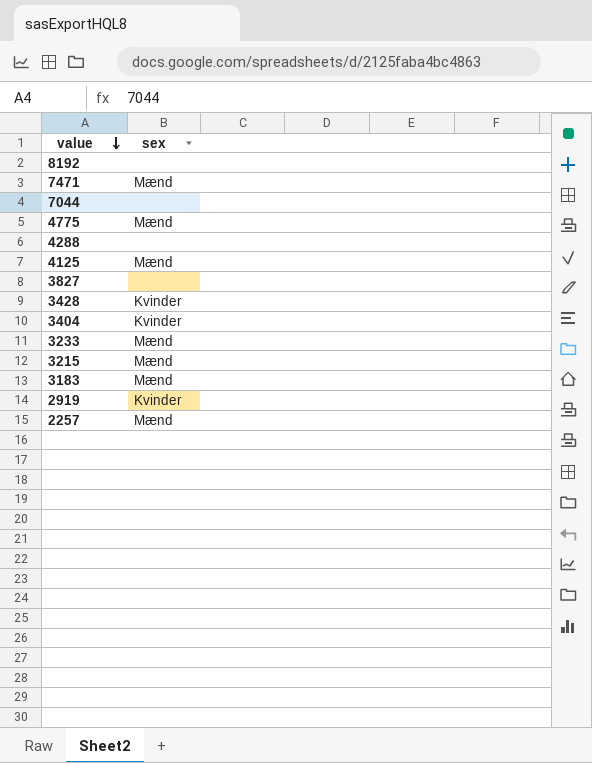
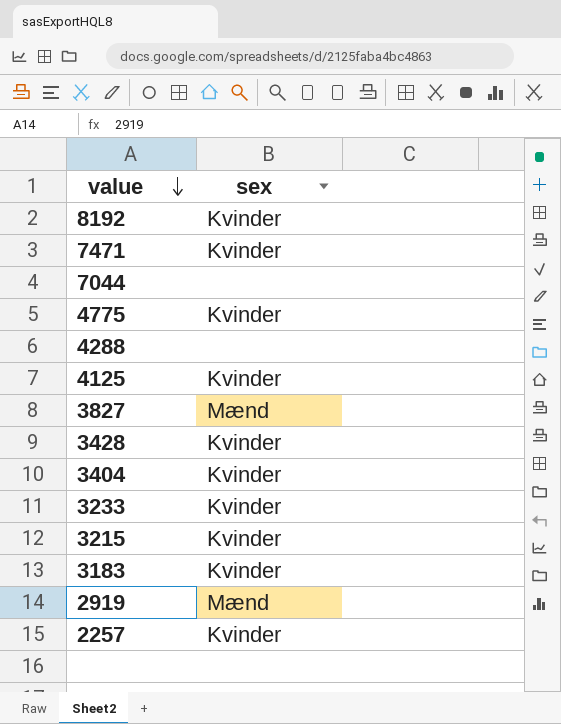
8192 | sex: none -> Kvinder
7471 | sex: Mænd -> Kvinder
4775 | sex: Mænd -> Kvinder
4125 | sex: Mænd -> Kvinder
3827 | sex: none -> Mænd
3233 | sex: Mænd -> Kvinder
3215 | sex: Mænd -> Kvinder
3183 | sex: Mænd -> Kvinder
2919 | sex: Kvinder -> Mænd
2257 | sex: Mænd -> Kvinder

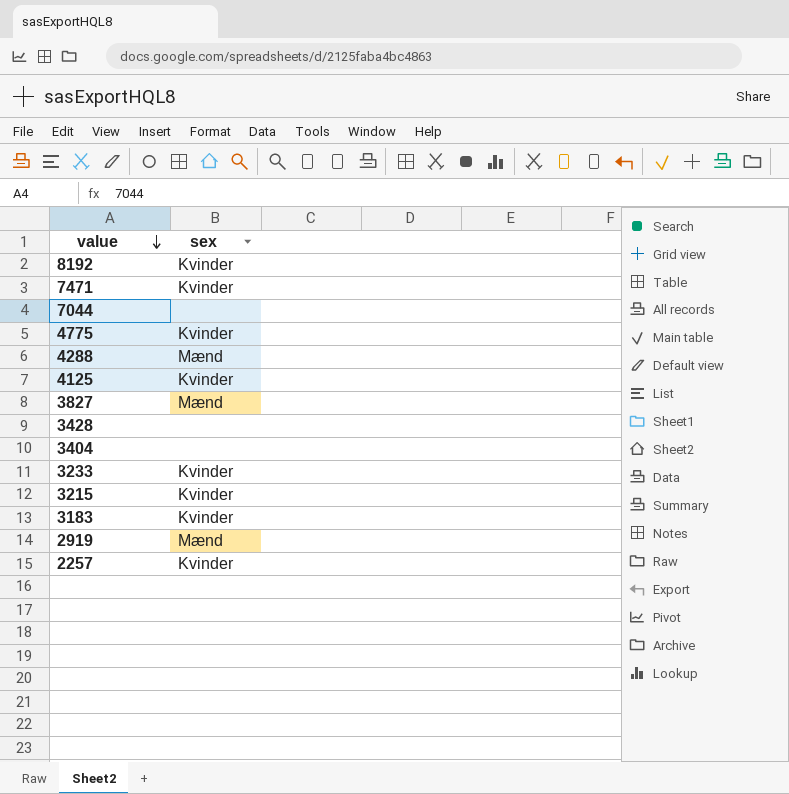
4288 | sex: none -> Mænd
3428 | sex: Kvinder -> none
3404 | sex: Kvinder -> none

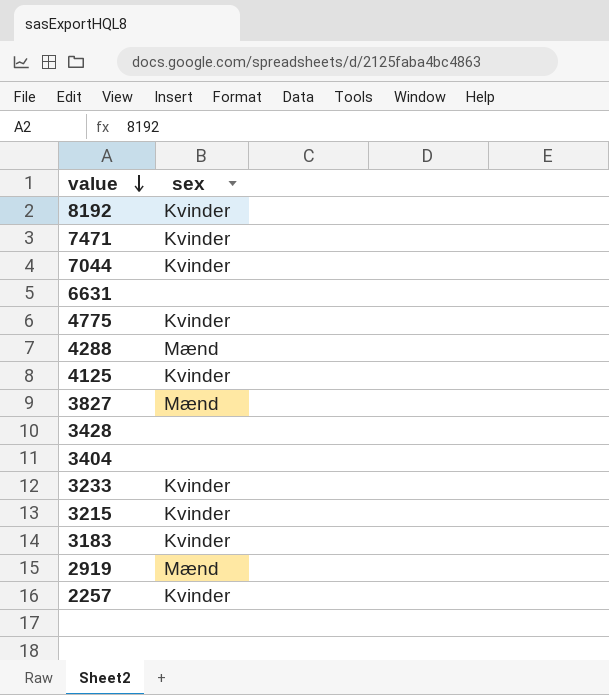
7044 | sex: none -> Kvinder
row 6631: none -> none

